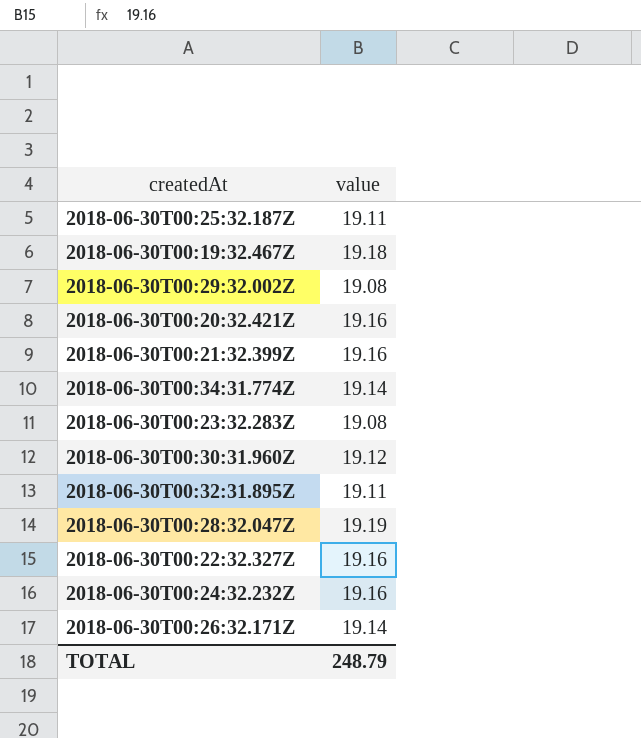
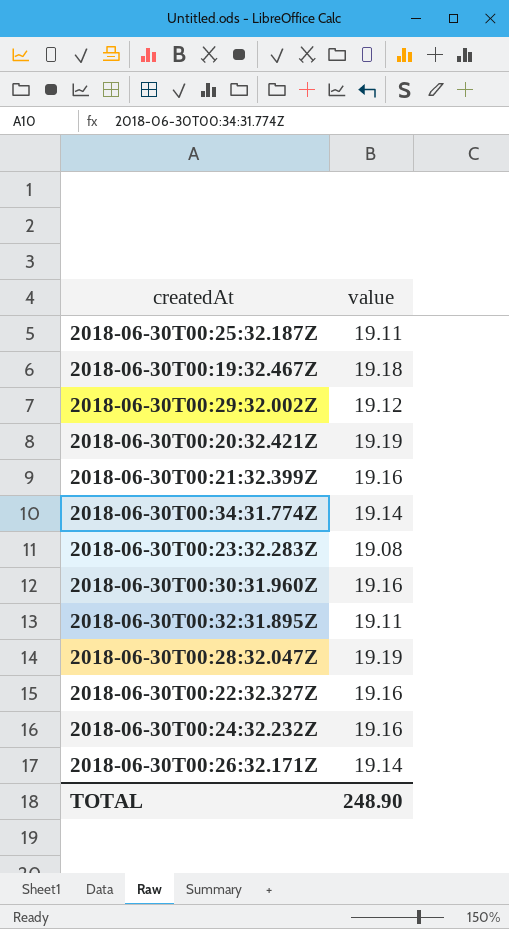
2018-06-30T00:29:32.002Z | value: 19.08 -> 19.12
2018-06-30T00:20:32.421Z | value: 19.16 -> 19.19
2018-06-30T00:30:31.960Z | value: 19.12 -> 19.16
TOTAL | value: 248.79 -> 248.90

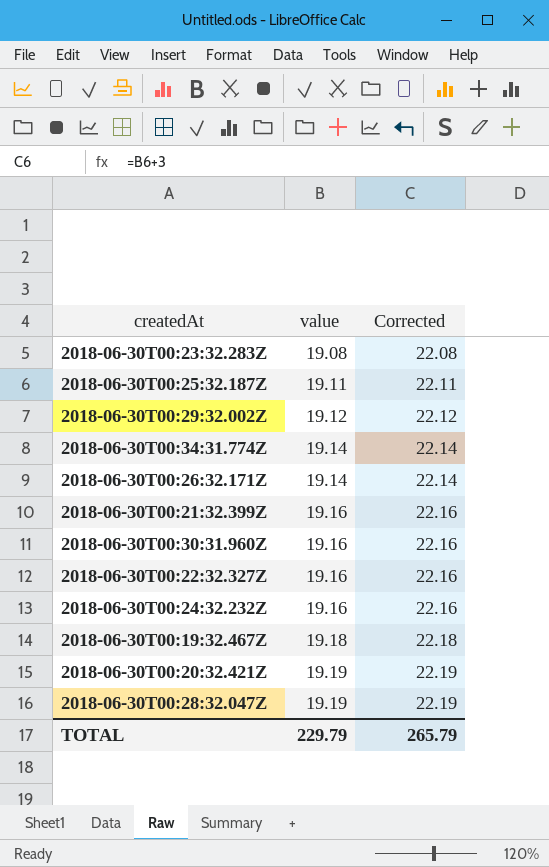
row order: none -> value ascending
column Corrected | formula: none -> [value] + 3
row 2018-06-30T00:32:31.895Z: 19.11 -> none
TOTAL | value: 248.90 -> 229.79

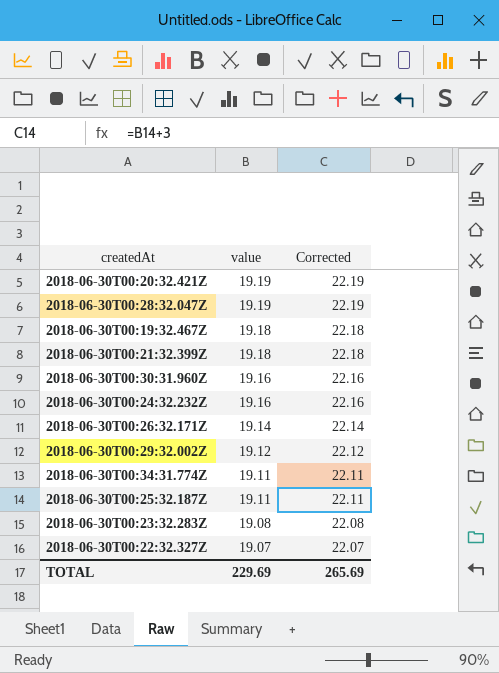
row order: value ascending -> value descending
2018-06-30T00:21:32.399Z | value: 19.16 -> 19.18
2018-06-30T00:21:32.399Z | Corrected: 22.16 -> 22.18
2018-06-30T00:34:31.774Z | value: 19.14 -> 19.11
2018-06-30T00:34:31.774Z | Corrected: 22.14 -> 22.11
2018-06-30T00:22:32.327Z | value: 19.16 -> 19.07
2018-06-30T00:22:32.327Z | Corrected: 22.16 -> 22.07
TOTAL | value: 229.79 -> 229.69
TOTAL | Corrected: 265.79 -> 265.69

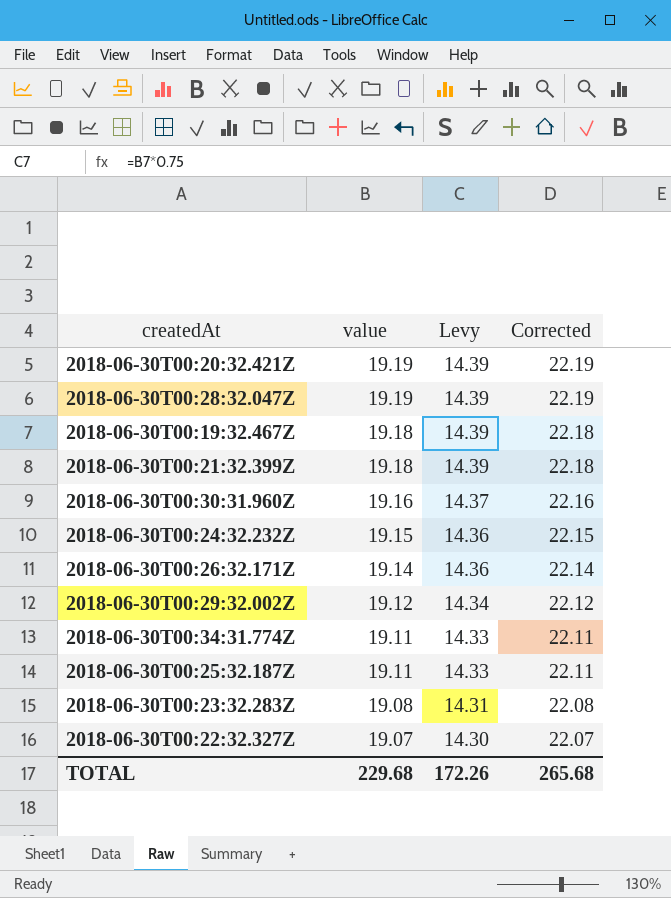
column Levy | formula: none -> [value] * 0.75
2018-06-30T00:24:32.232Z | value: 19.16 -> 19.15
2018-06-30T00:24:32.232Z | Corrected: 22.16 -> 22.15
TOTAL | value: 229.69 -> 229.68
TOTAL | Corrected: 265.69 -> 265.68

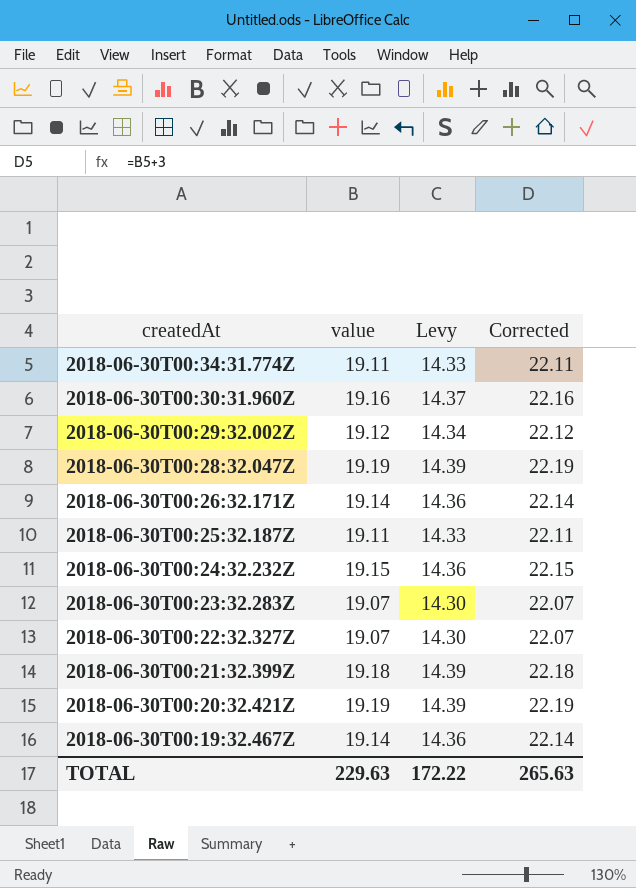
row order: value descending -> createdAt descending
2018-06-30T00:23:32.283Z | value: 19.08 -> 19.07
2018-06-30T00:23:32.283Z | Levy: 14.31 -> 14.30
2018-06-30T00:23:32.283Z | Corrected: 22.08 -> 22.07
2018-06-30T00:19:32.467Z | value: 19.18 -> 19.14
2018-06-30T00:19:32.467Z | Levy: 14.39 -> 14.36
2018-06-30T00:19:32.467Z | Corrected: 22.18 -> 22.14
TOTAL | value: 229.68 -> 229.63
TOTAL | Levy: 172.26 -> 172.22
TOTAL | Corrected: 265.68 -> 265.63

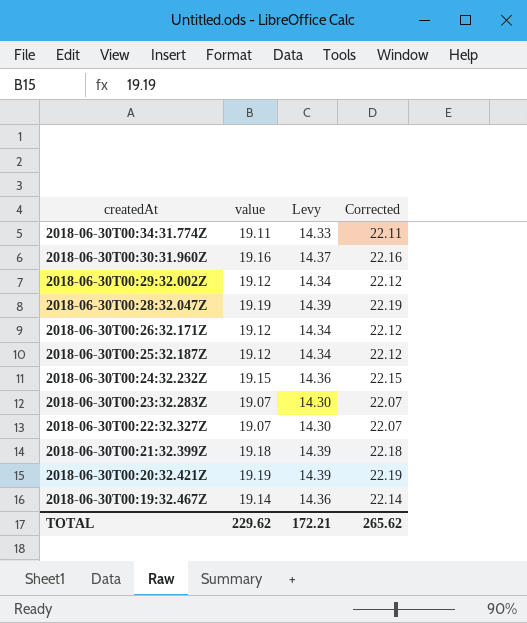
2018-06-30T00:26:32.171Z | value: 19.14 -> 19.12
2018-06-30T00:26:32.171Z | Levy: 14.36 -> 14.34
2018-06-30T00:26:32.171Z | Corrected: 22.14 -> 22.12
2018-06-30T00:25:32.187Z | value: 19.11 -> 19.12
2018-06-30T00:25:32.187Z | Levy: 14.33 -> 14.34
2018-06-30T00:25:32.187Z | Corrected: 22.11 -> 22.12
TOTAL | value: 229.63 -> 229.62
TOTAL | Levy: 172.22 -> 172.21
TOTAL | Corrected: 265.63 -> 265.62

